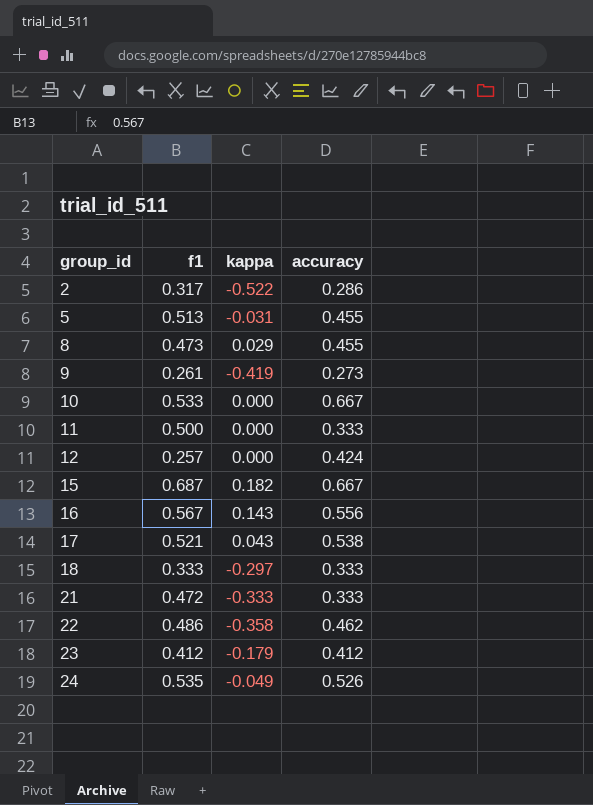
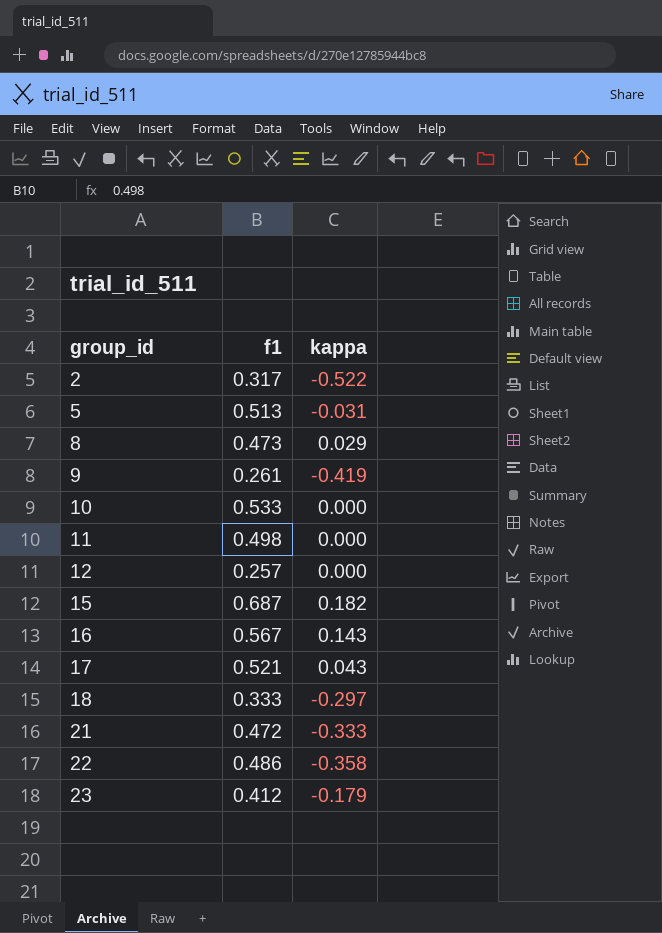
column accuracy | position: 4 -> none
row 24: 0.535 | -0.049 | 0.526 -> none
11 | f1: 0.500 -> 0.498

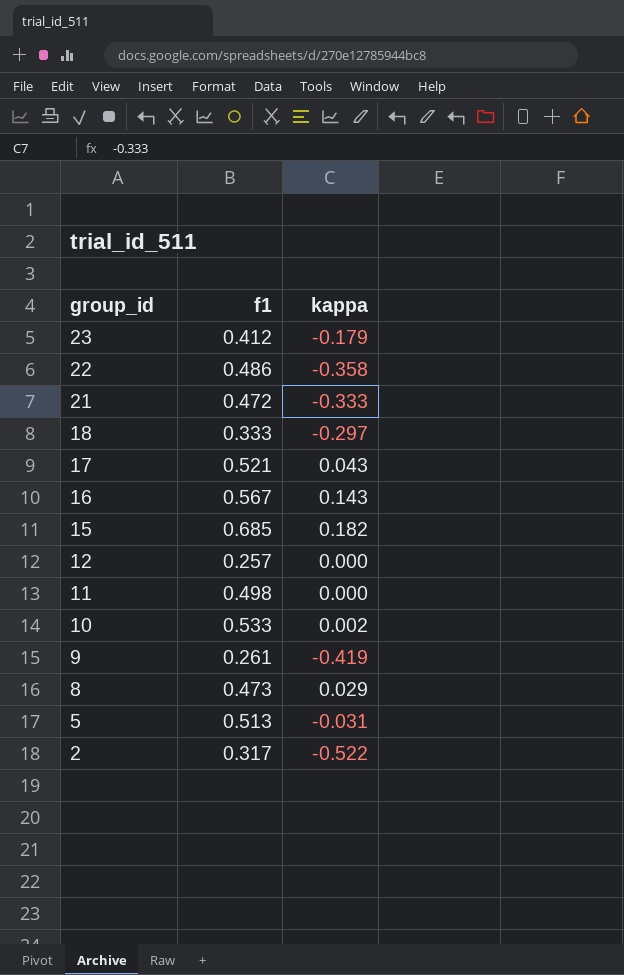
row order: group_id ascending -> group_id descending
15 | f1: 0.687 -> 0.685
10 | kappa: 0.000 -> 0.002

